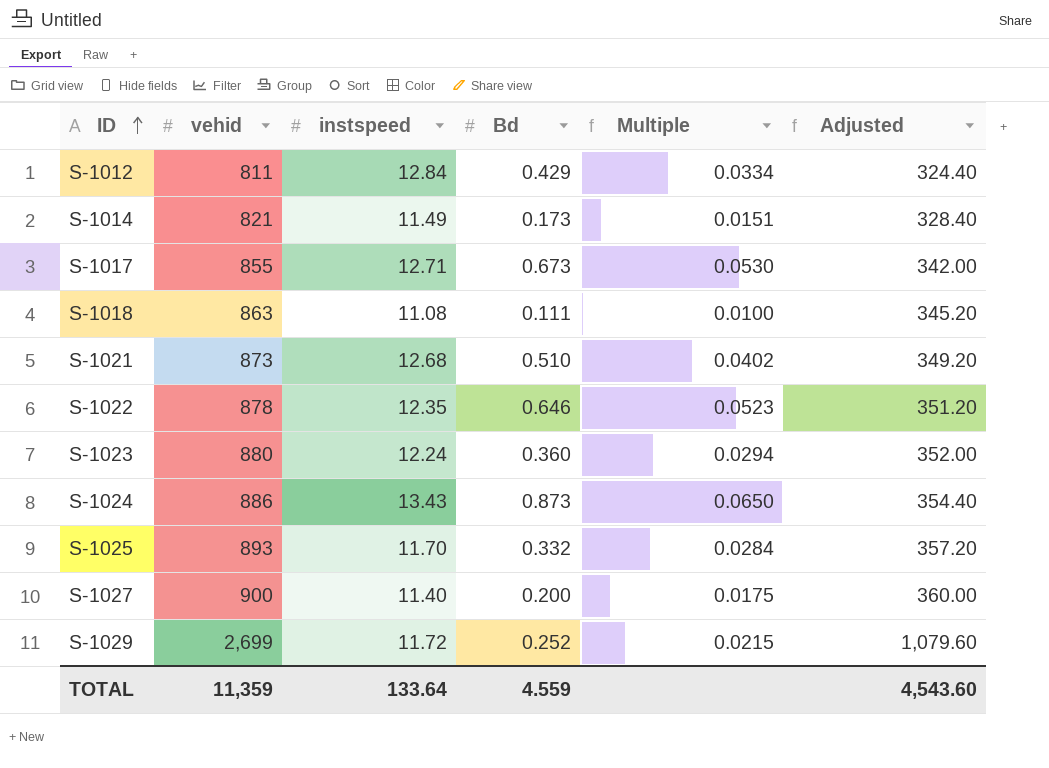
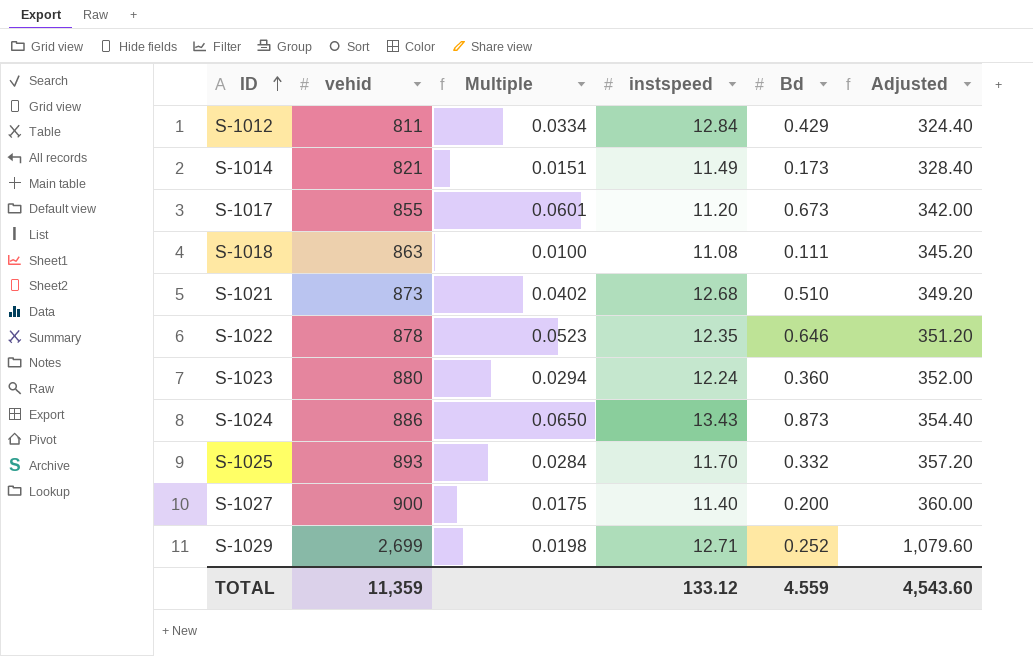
column Multiple | position: 5 -> 3
S-1017 | Multiple: 0.0530 -> 0.0601
S-1017 | instspeed: 12.71 -> 11.20
S-1029 | Multiple: 0.0215 -> 0.0198
S-1029 | instspeed: 11.72 -> 12.71
TOTAL | instspeed: 133.64 -> 133.12

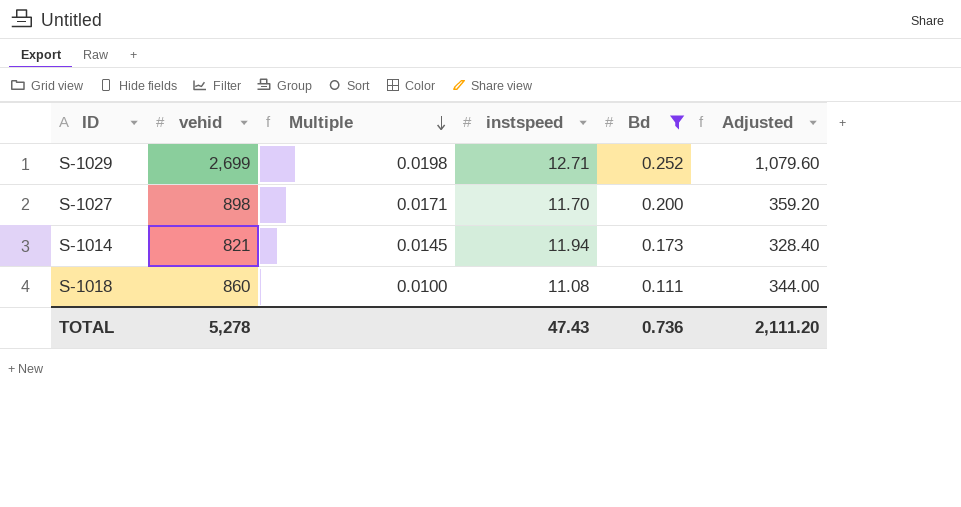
filter: none -> Bd <= 0.252
row order: ID ascending -> Multiple descending
S-1027 | vehid: 900 -> 898
S-1027 | Multiple: 0.0175 -> 0.0171
S-1027 | instspeed: 11.40 -> 11.70
S-1027 | Adjusted: 360.00 -> 359.20
S-1014 | Multiple: 0.0151 -> 0.0145
S-1014 | instspeed: 11.49 -> 11.94
S-1018 | vehid: 863 -> 860
S-1018 | Adjusted: 345.20 -> 344.00
TOTAL | vehid: 11,359 -> 5,278
TOTAL | instspeed: 133.12 -> 47.43
TOTAL | Bd: 4.559 -> 0.736
TOTAL | Adjusted: 4,543.60 -> 2,111.20

